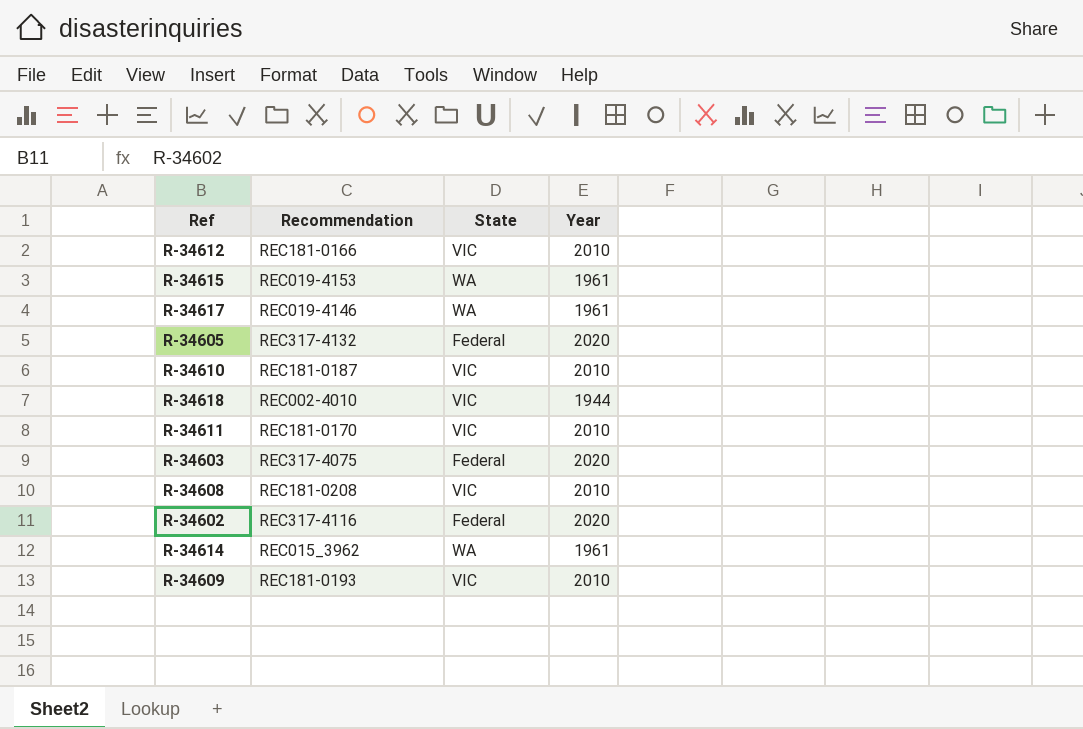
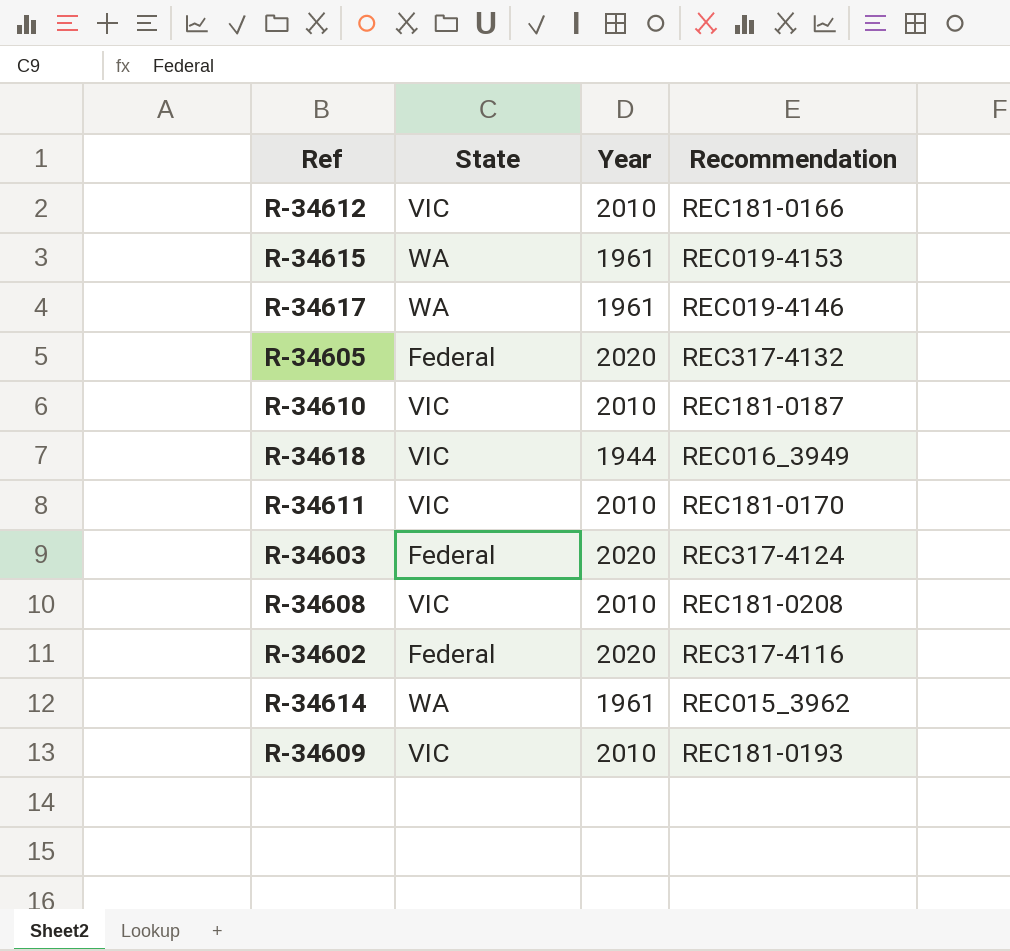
column Recommendation | position: 2 -> 4
R-34618 | Recommendation: REC002-4010 -> REC016_3949
R-34603 | Recommendation: REC317-4075 -> REC317-4124

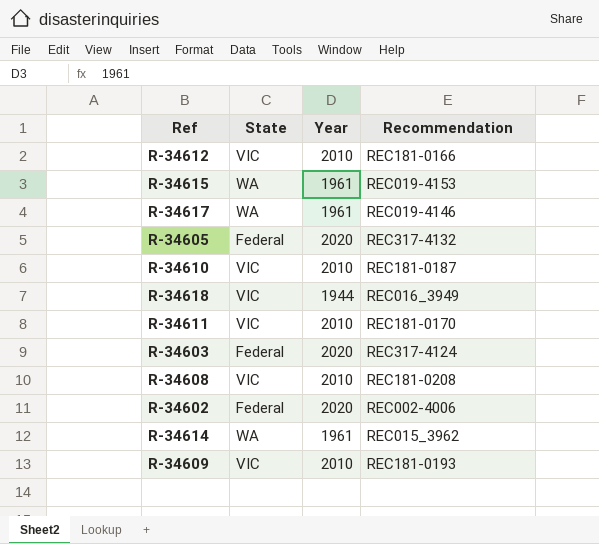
R-34602 | Recommendation: REC317-4116 -> REC002-4006

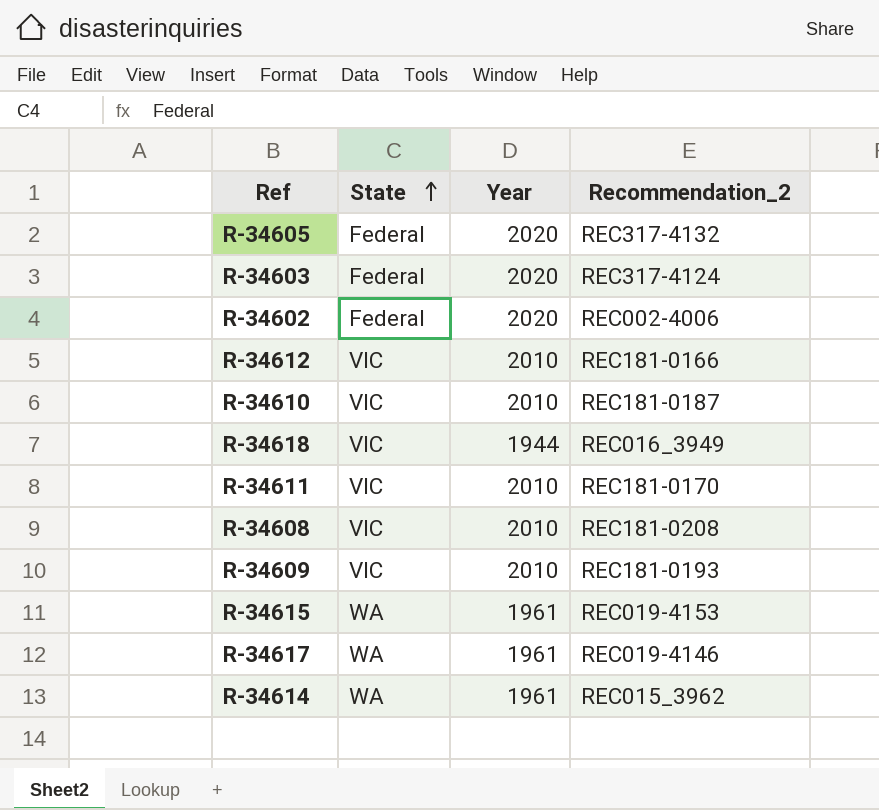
row order: none -> State ascending
column name: Recommendation -> Recommendation_2

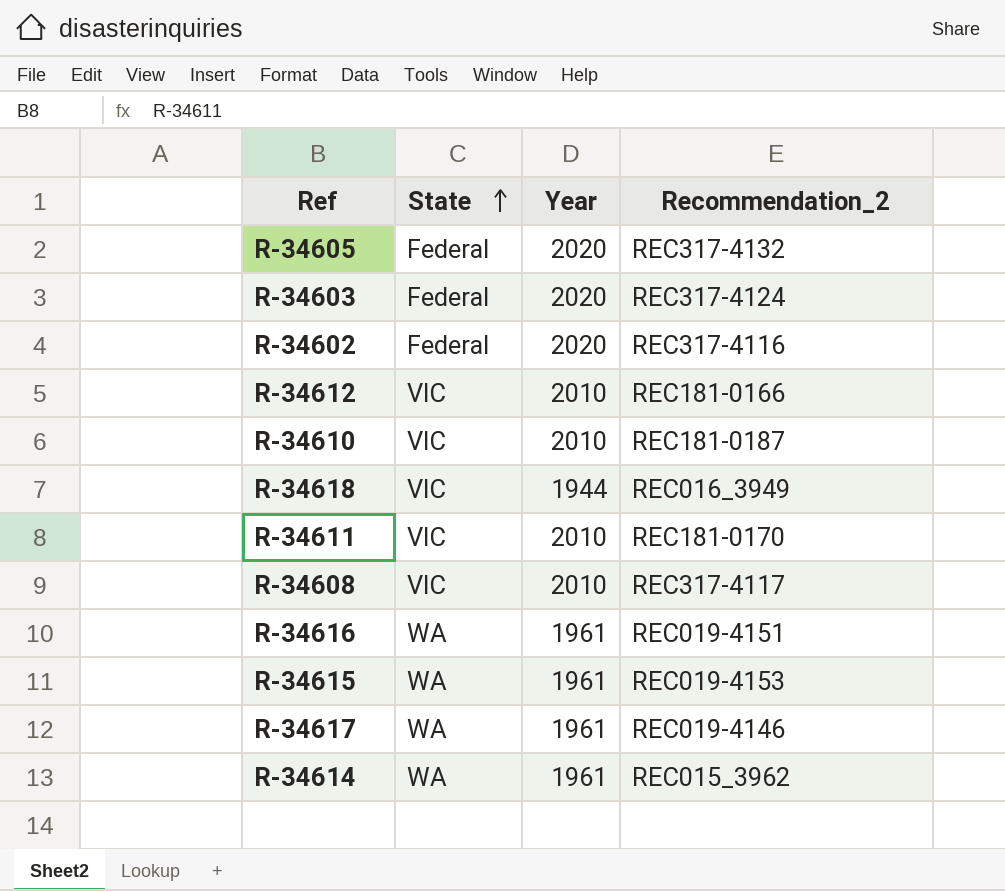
row R-34609: VIC | 2010 | REC181-0193 -> none
R-34602 | Recommendation_2: REC002-4006 -> REC317-4116
R-34608 | Recommendation_2: REC181-0208 -> REC317-4117
row R-34616: none -> WA | 1961 | REC019-4151

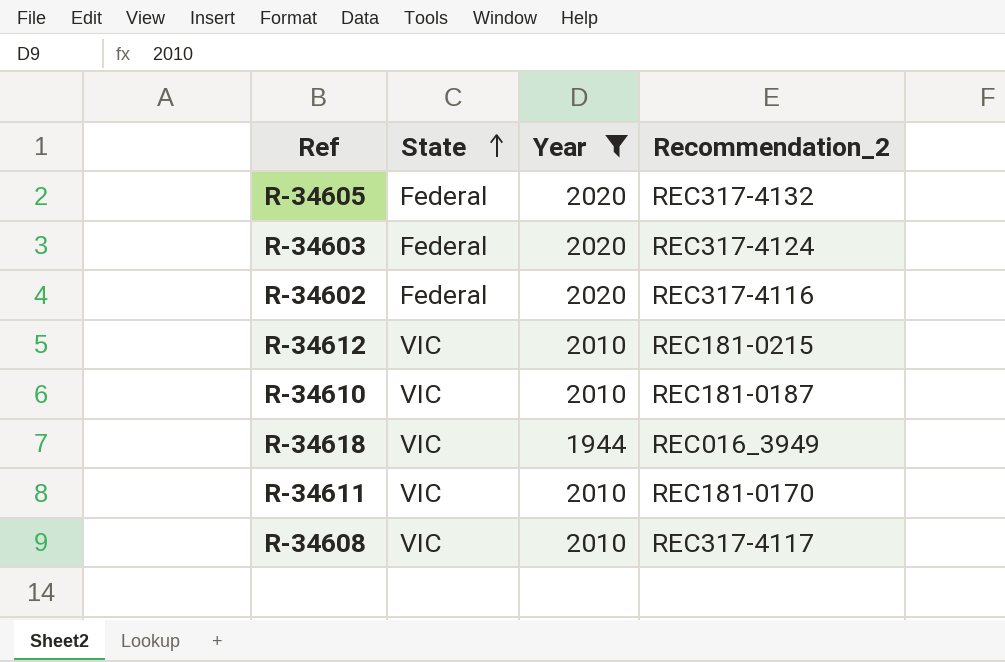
filter: none -> Year != 1961
R-34612 | Recommendation_2: REC181-0166 -> REC181-0215

